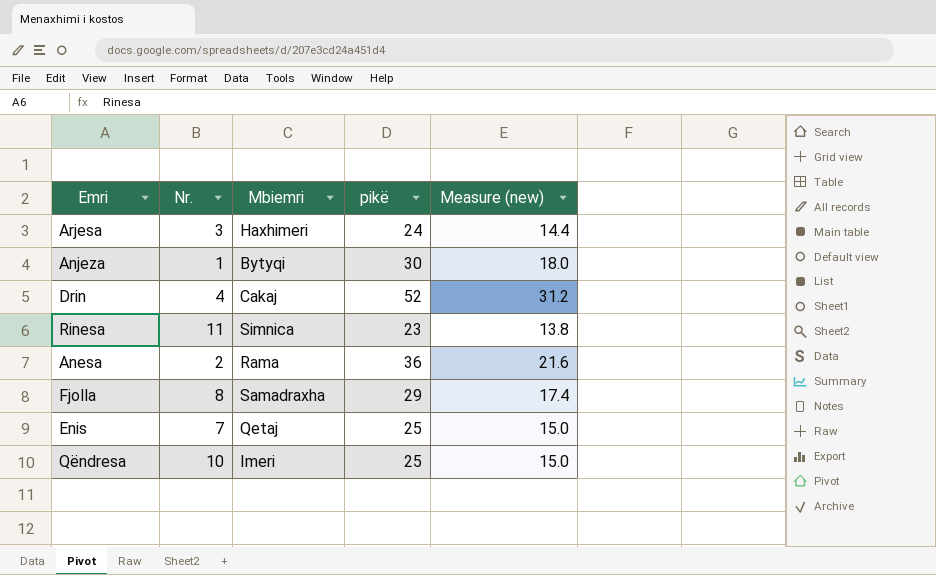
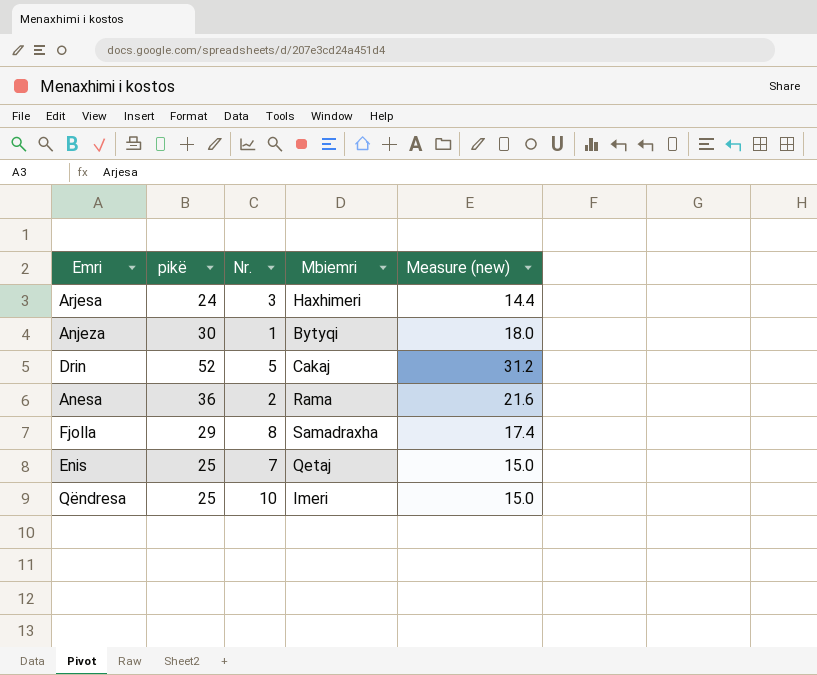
column pikë | position: 4 -> 2
row Rinesa: 11 | Simnica | 23 | 13.8 -> none
Drin | Nr.: 4 -> 5

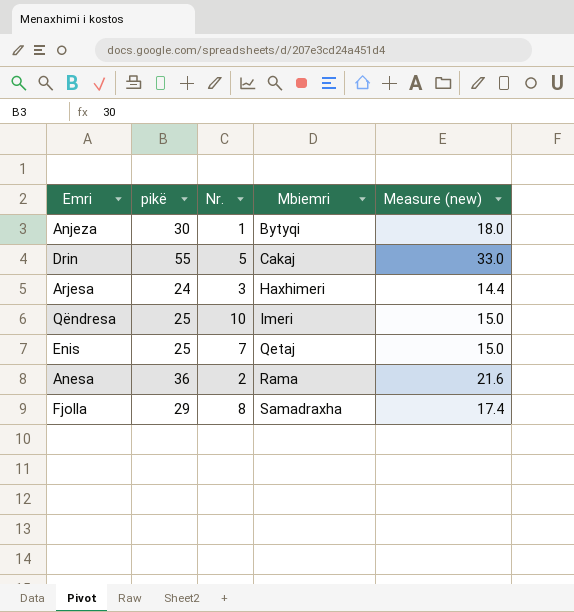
row order: none -> Mbiemri ascending
Drin | pikë: 52 -> 55
Drin | Measure (new): 31.2 -> 33.0

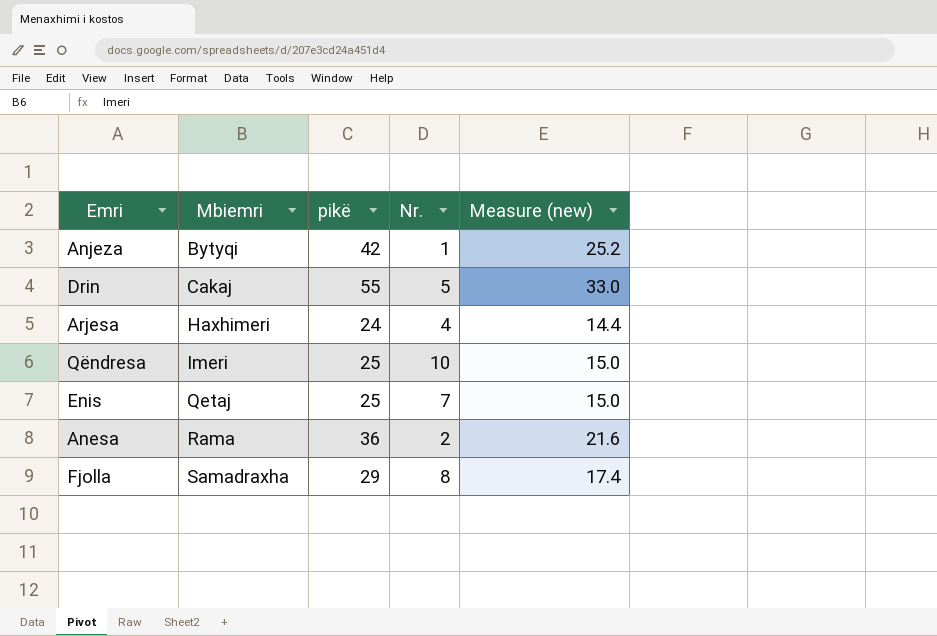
column Mbiemri | position: 4 -> 2
Anjeza | pikë: 30 -> 42
Anjeza | Measure (new): 18.0 -> 25.2
Arjesa | Nr.: 3 -> 4

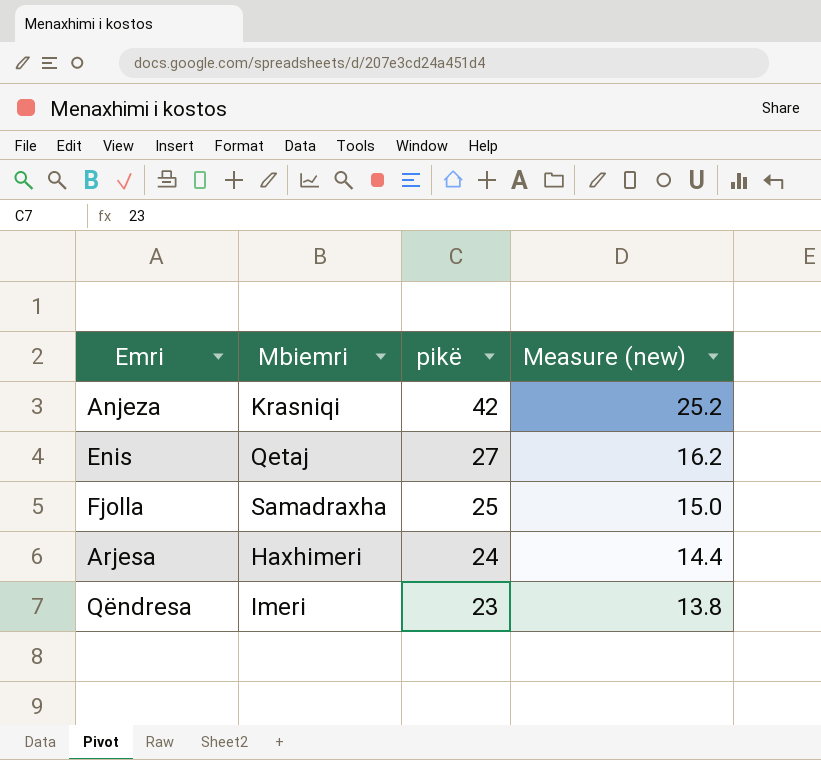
row order: Mbiemri ascending -> pikë descending
column Nr. | position: 4 -> none
row Drin: Cakaj | 55 | 5 | 33.0 -> none
row Anesa: Rama | 36 | 2 | 21.6 -> none
Anjeza | Mbiemri: Bytyqi -> Krasniqi
Enis | pikë: 25 -> 27
Enis | Measure (new): 15.0 -> 16.2
Fjolla | pikë: 29 -> 25
Fjolla | Measure (new): 17.4 -> 15.0
Qëndresa | pikë: 25 -> 23
Qëndresa | Measure (new): 15.0 -> 13.8

